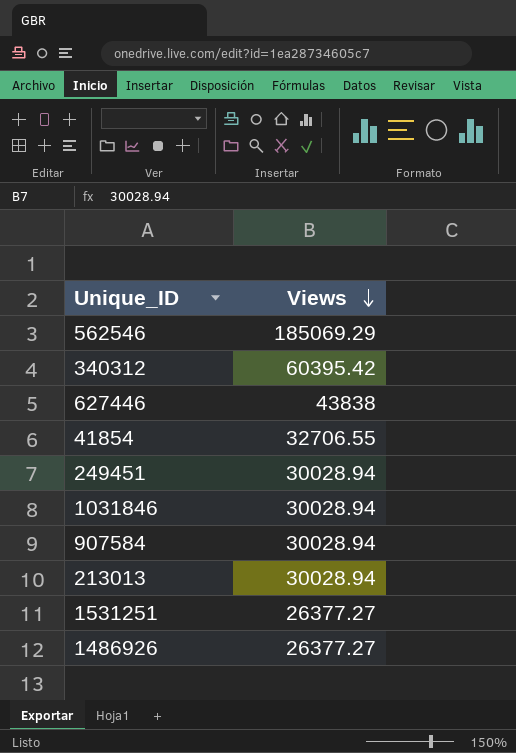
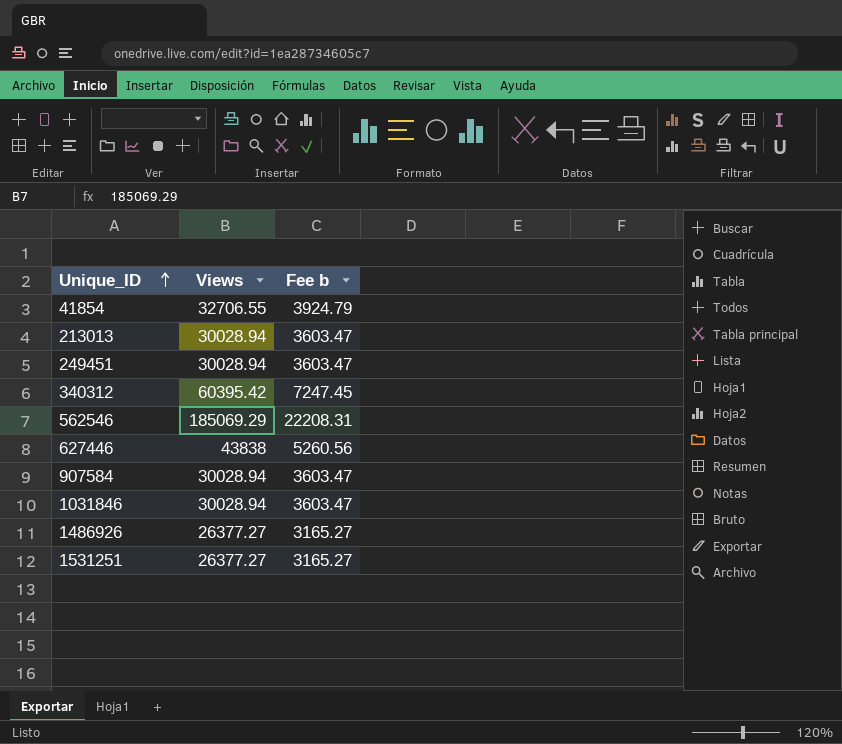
row order: Views descending -> Unique_ID ascending
column Fee b | formula: none -> [Views] * 0.12

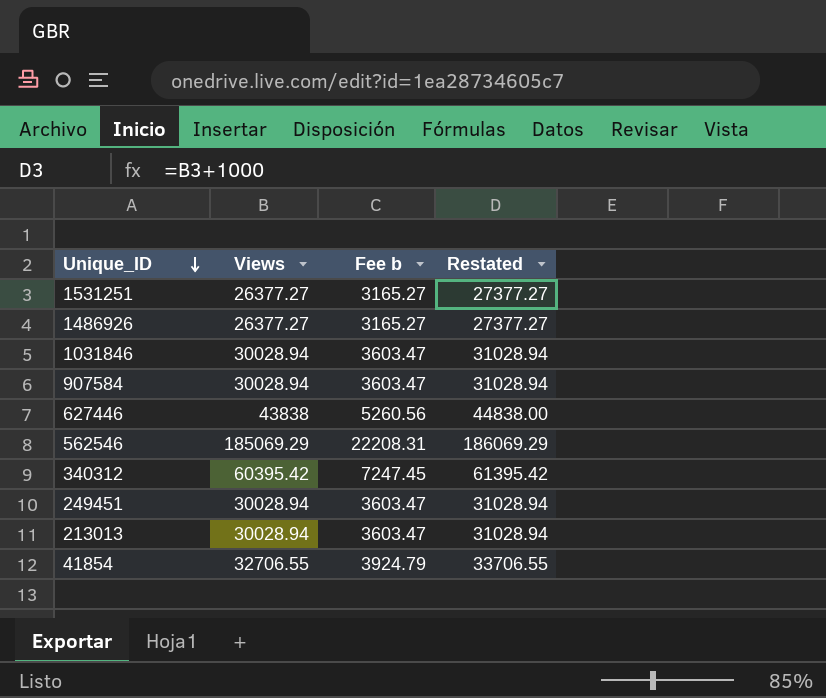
row order: Unique_ID ascending -> Unique_ID descending
column Restated | formula: none -> [Views] + 1000

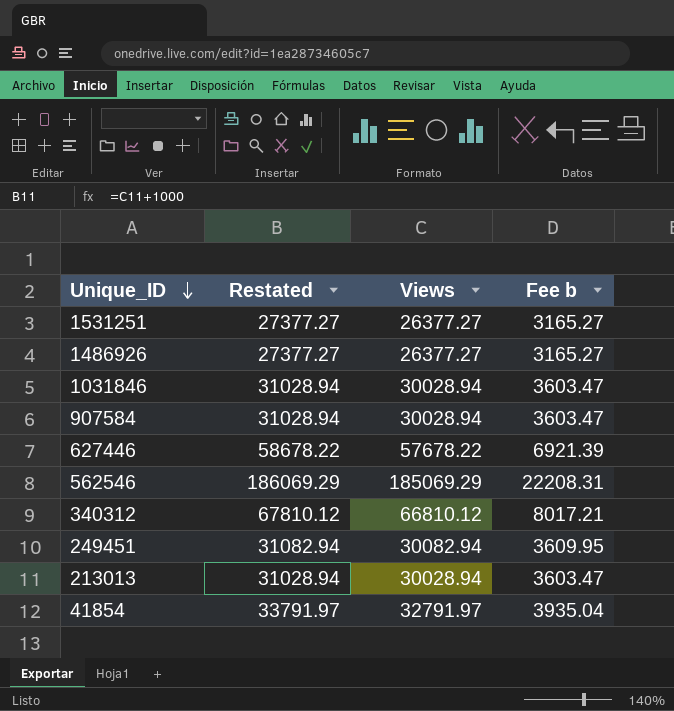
column Restated | position: 4 -> 2
627446 | Restated: 44838.00 -> 58678.22
627446 | Views: 43838 -> 57678.22
627446 | Fee b: 5260.56 -> 6921.39
340312 | Restated: 61395.42 -> 67810.12
340312 | Views: 60395.42 -> 66810.12
340312 | Fee b: 7247.45 -> 8017.21
249451 | Restated: 31028.94 -> 31082.94
249451 | Views: 30028.94 -> 30082.94
249451 | Fee b: 3603.47 -> 3609.95
41854 | Restated: 33706.55 -> 33791.97
41854 | Views: 32706.55 -> 32791.97
41854 | Fee b: 3924.79 -> 3935.04

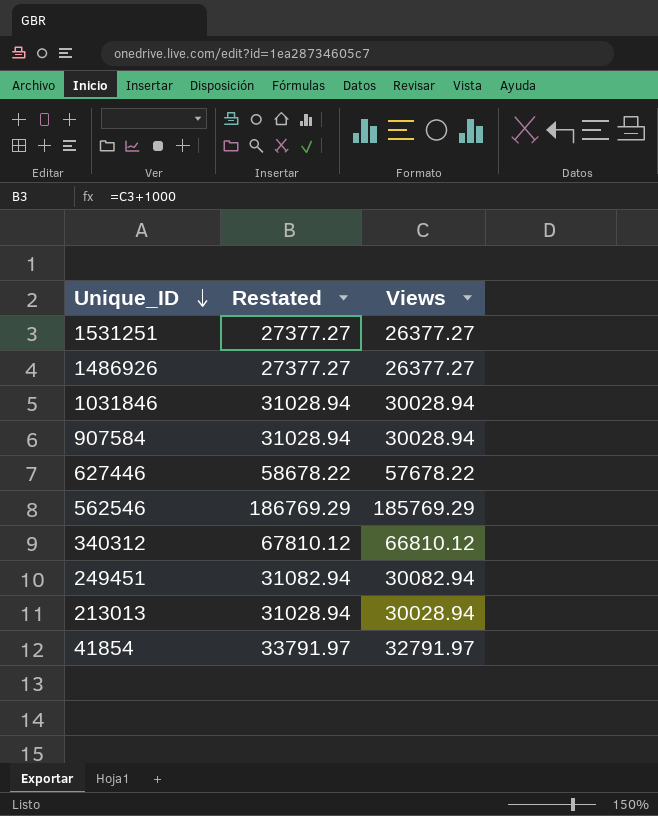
column Fee b | formula: [Views] * 0.12 -> none
562546 | Restated: 186069.29 -> 186769.29
562546 | Views: 185069.29 -> 185769.29

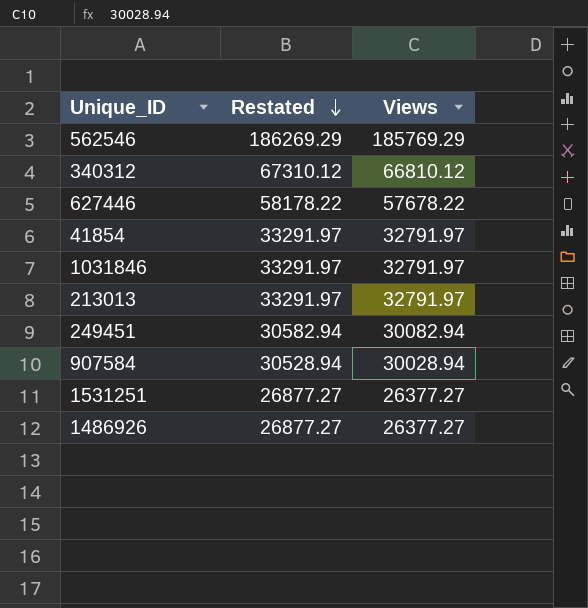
row order: Unique_ID descending -> Restated descending
column Restated | formula: [Views] + 1000 -> [Views] + 500
1031846 | Views: 30028.94 -> 32791.97
213013 | Views: 30028.94 -> 32791.97

